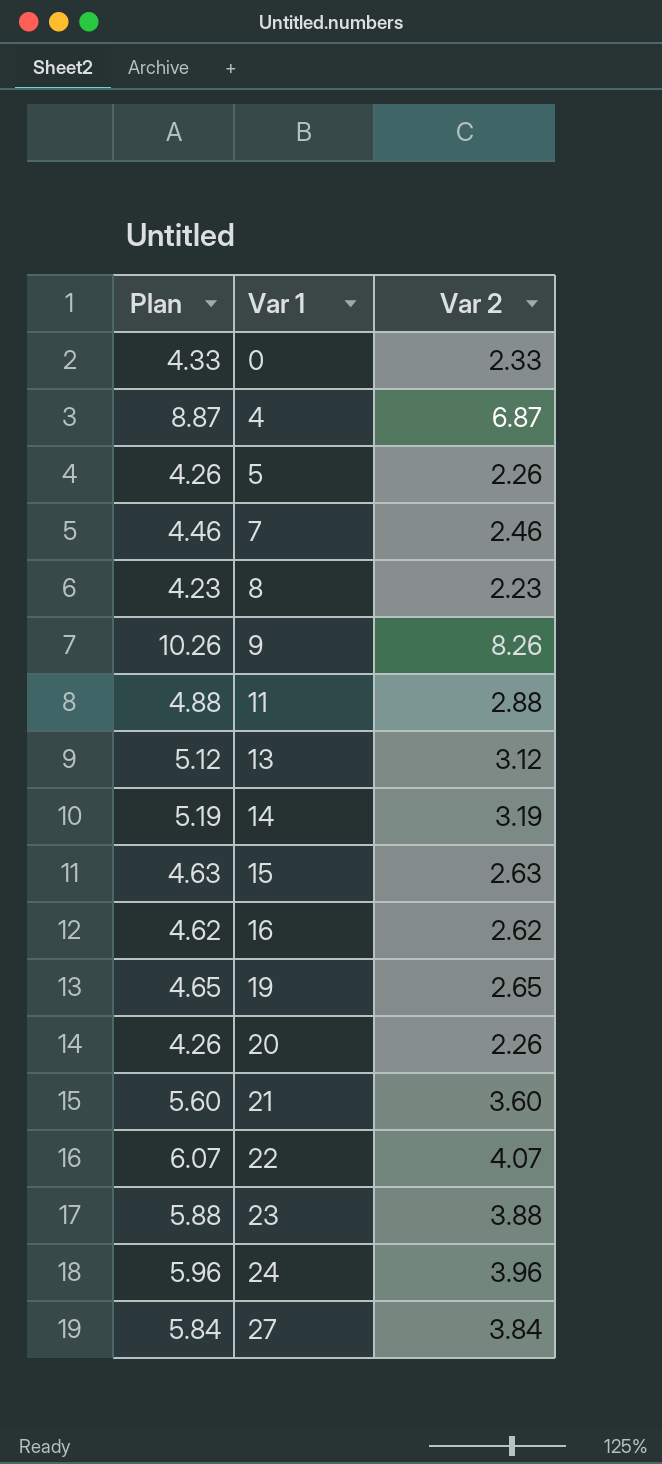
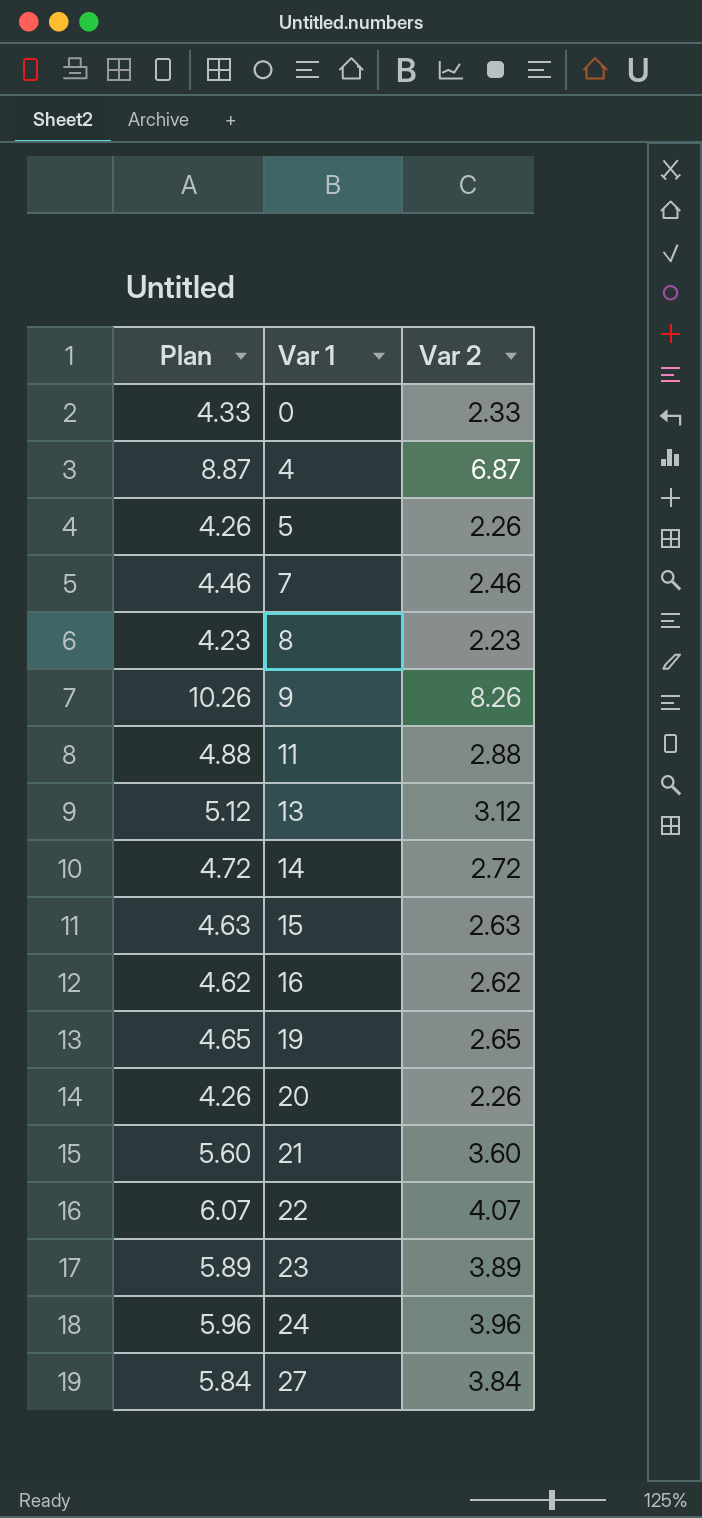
14 | Plan: 5.19 -> 4.72
14 | Var 2: 3.19 -> 2.72
23 | Plan: 5.88 -> 5.89
23 | Var 2: 3.88 -> 3.89

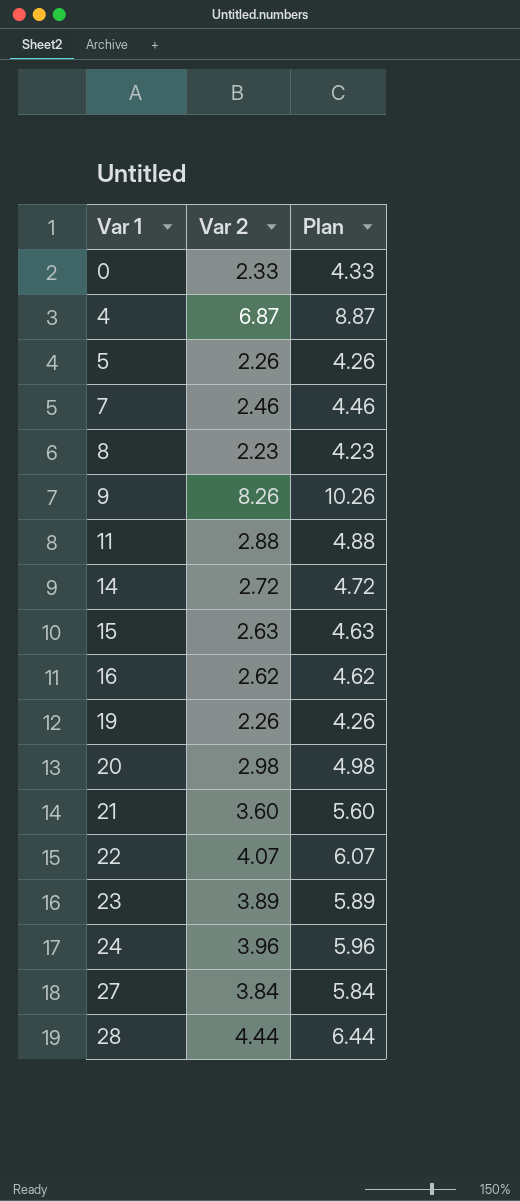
column Plan | position: 1 -> 3
row 13: 5.12 | 3.12 -> none
19 | Var 2: 2.65 -> 2.26
19 | Plan: 4.65 -> 4.26
20 | Var 2: 2.26 -> 2.98
20 | Plan: 4.26 -> 4.98
row 28: none -> 4.44 | 6.44

